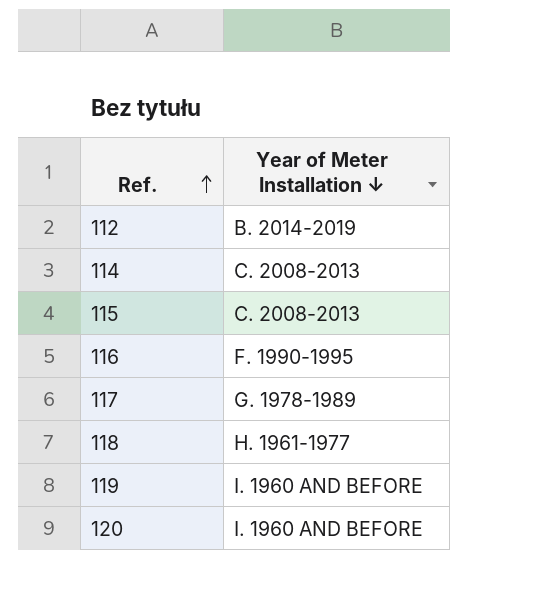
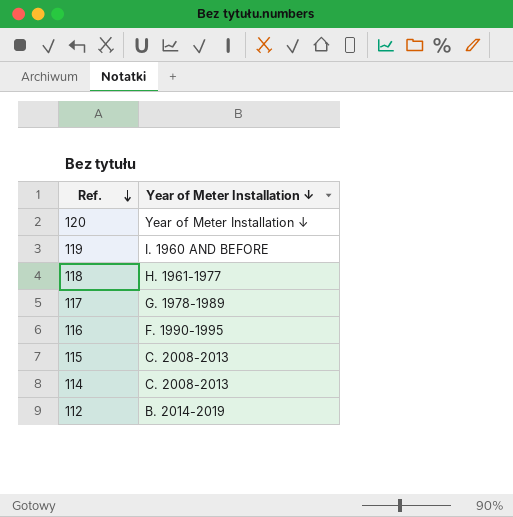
row order: Ref. ascending -> Ref. descending
120 | Year of Meter Installation ↓: I. 1960 AND BEFORE -> Year of Meter Installation ↓

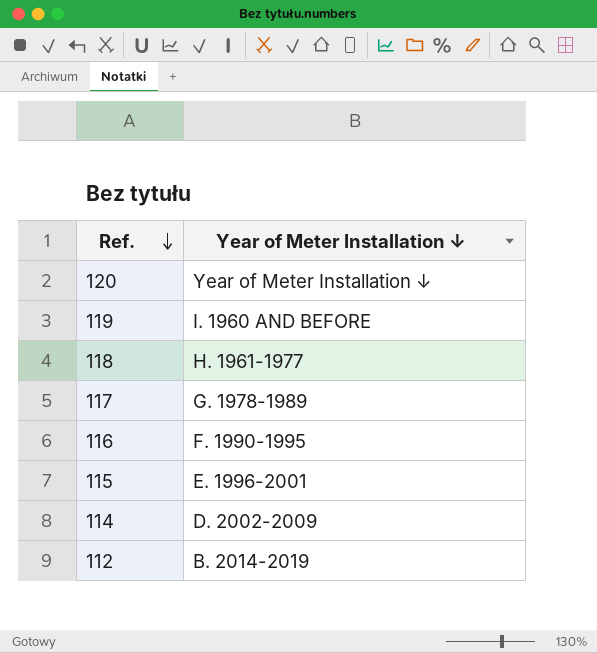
115 | Year of Meter Installation ↓: C. 2008-2013 -> E. 1996-2001
114 | Year of Meter Installation ↓: C. 2008-2013 -> D. 2002-2009

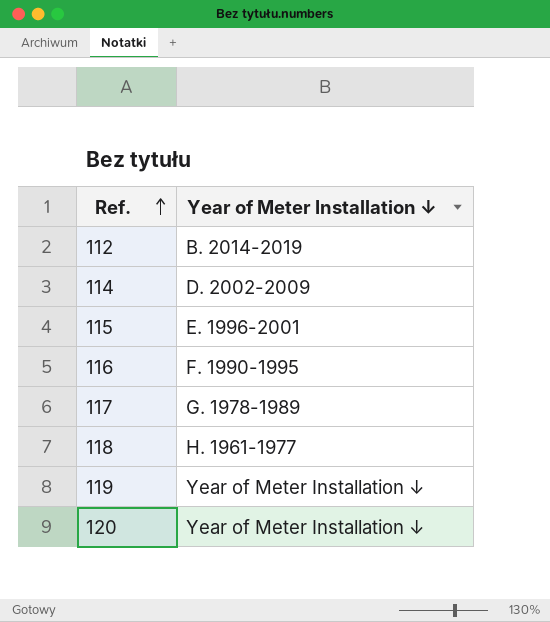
row order: Ref. descending -> Ref. ascending
119 | Year of Meter Installation ↓: I. 1960 AND BEFORE -> Year of Meter Installation ↓

